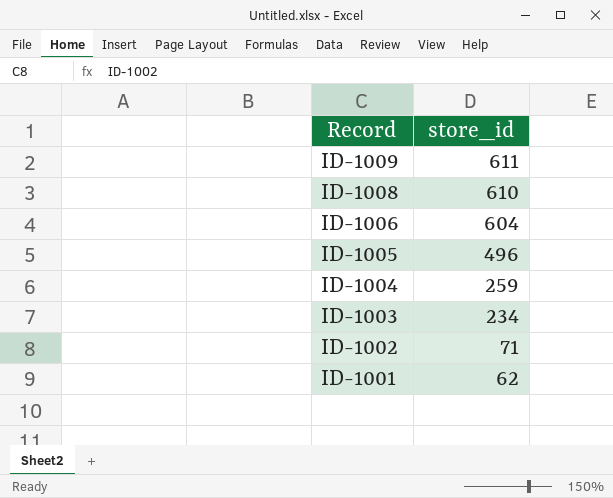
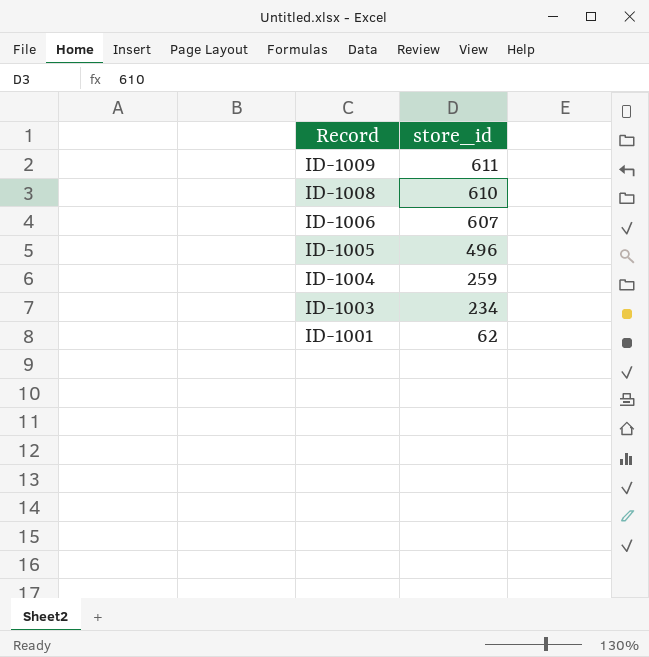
row ID-1002: 71 -> none
ID-1006 | store_id: 604 -> 607

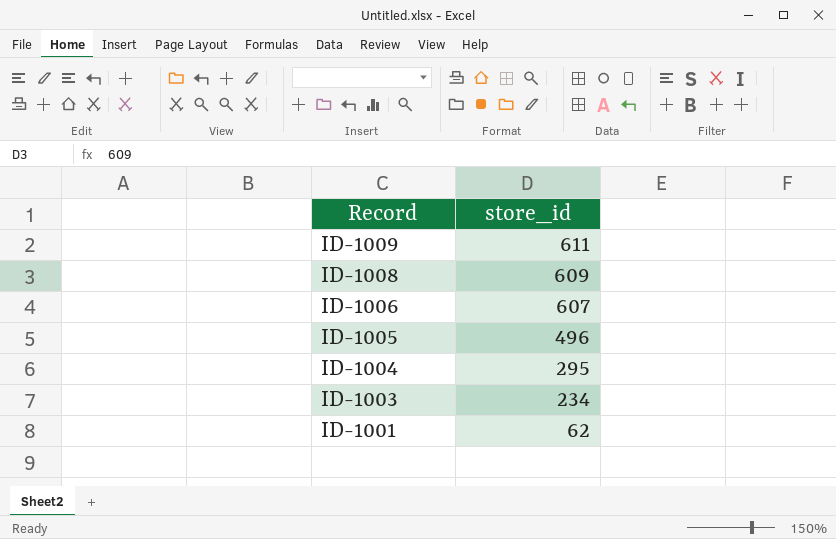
ID-1008 | store_id: 610 -> 609
ID-1004 | store_id: 259 -> 295

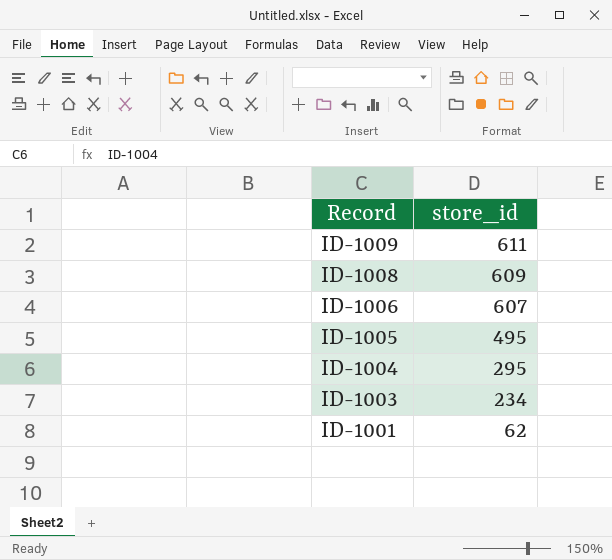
ID-1005 | store_id: 496 -> 495

